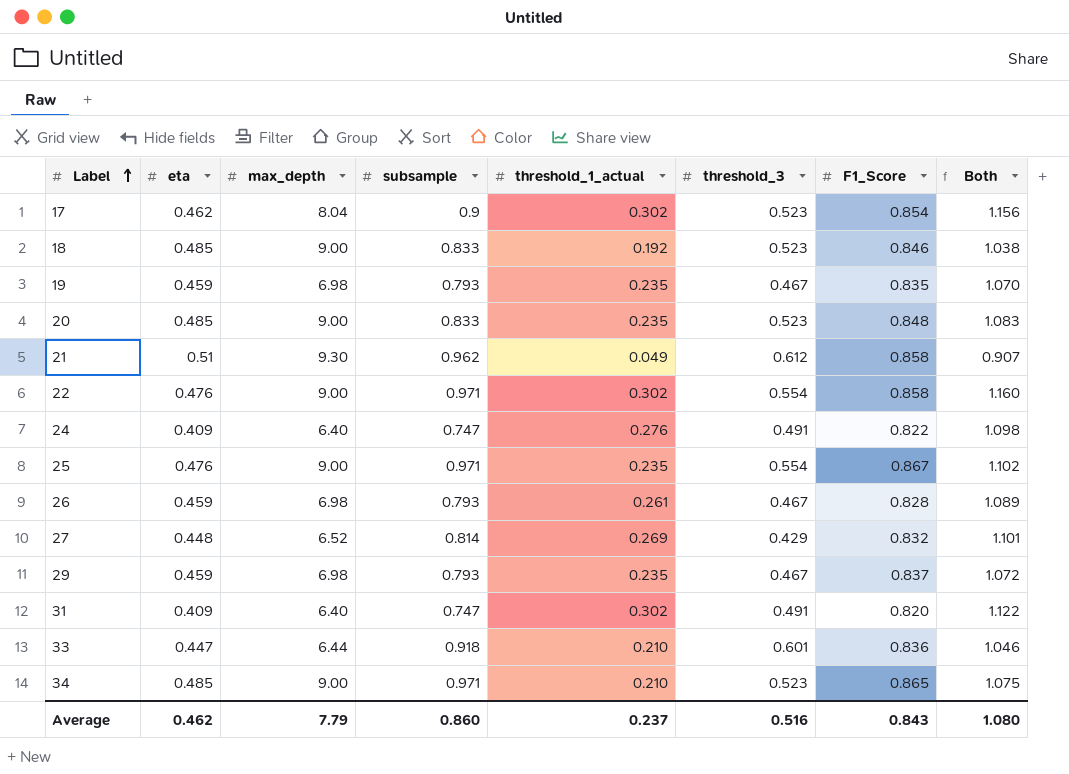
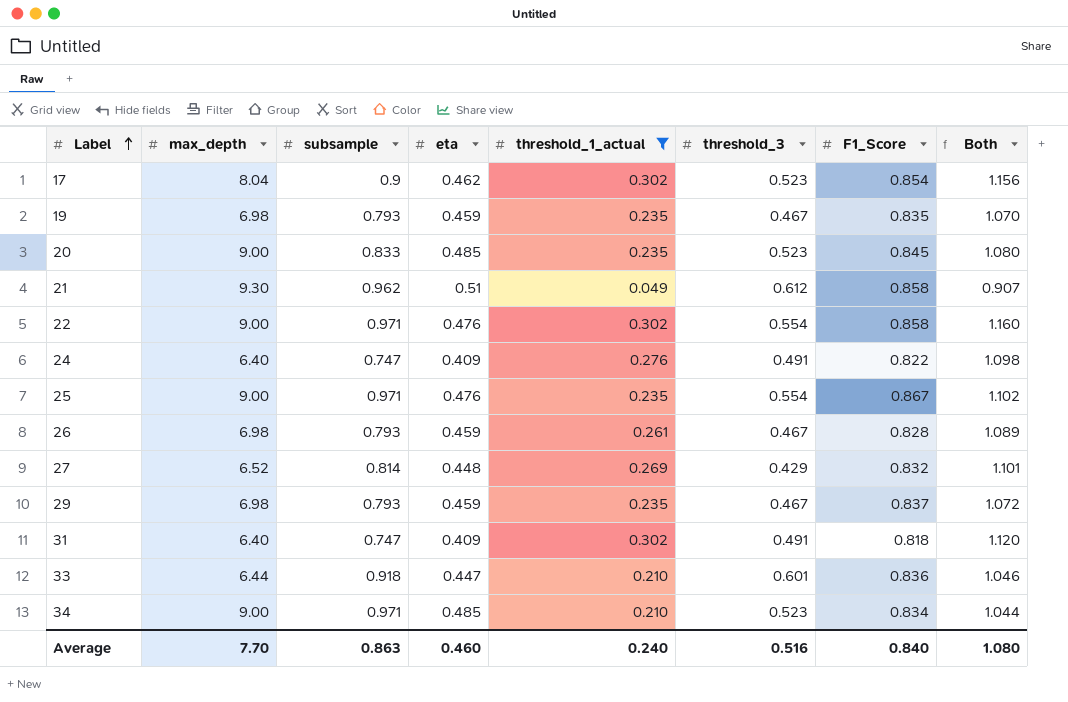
filter: none -> threshold_1_actual != 0.192
column eta | position: 2 -> 4
20 | F1_Score: 0.848 -> 0.845
20 | Both: 1.083 -> 1.080
31 | F1_Score: 0.820 -> 0.818
31 | Both: 1.122 -> 1.120
34 | F1_Score: 0.865 -> 0.834
34 | Both: 1.075 -> 1.044
Average | max_depth: 7.79 -> 7.70
Average | subsample: 0.860 -> 0.863
Average | eta: 0.462 -> 0.460
Average | threshold_1_actual: 0.237 -> 0.240
Average | F1_Score: 0.843 -> 0.840

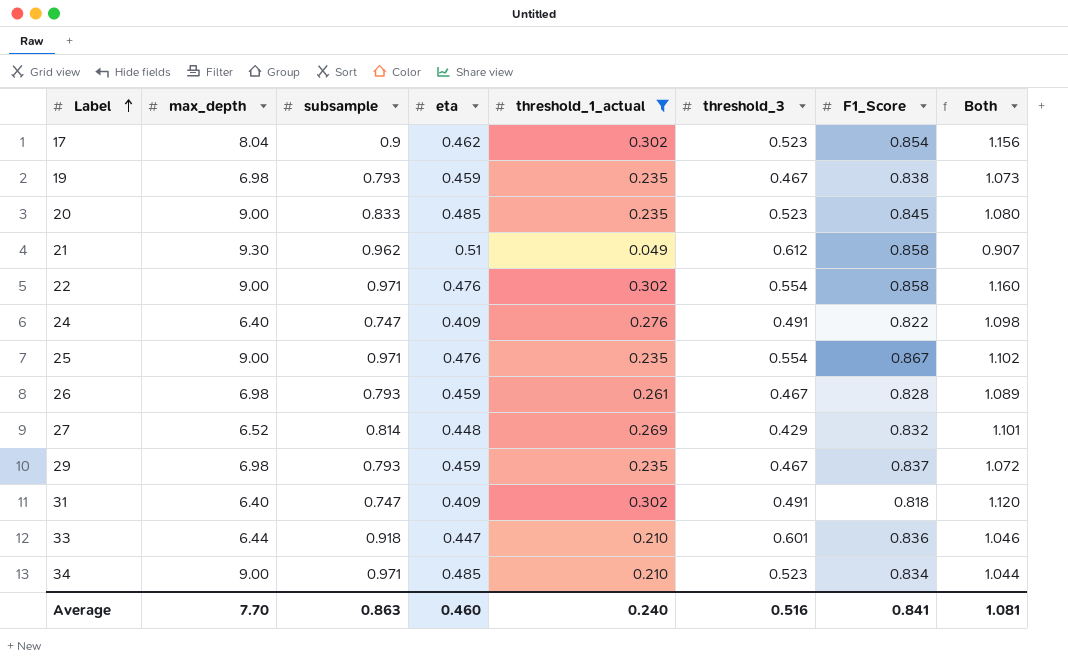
19 | F1_Score: 0.835 -> 0.838
19 | Both: 1.070 -> 1.073
Average | F1_Score: 0.840 -> 0.841
Average | Both: 1.080 -> 1.081

